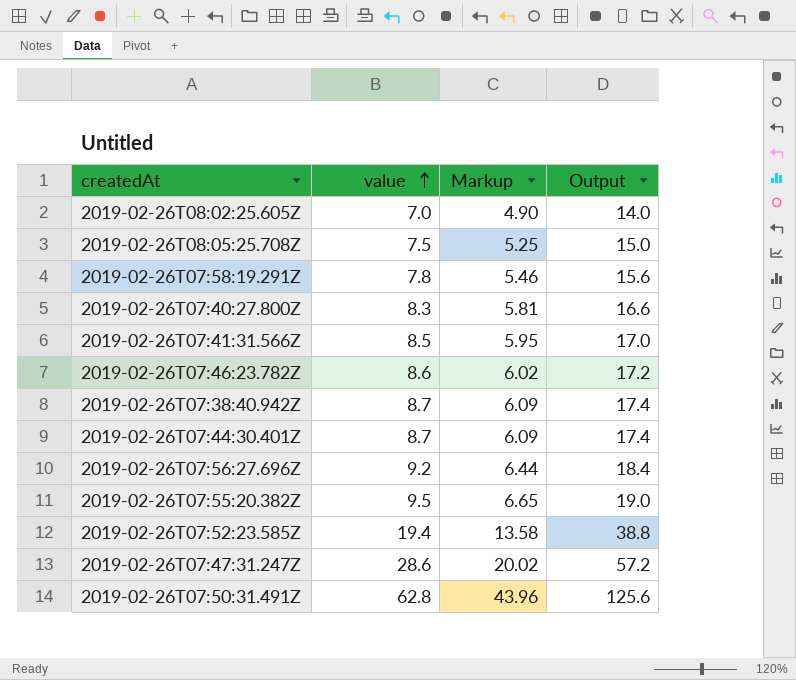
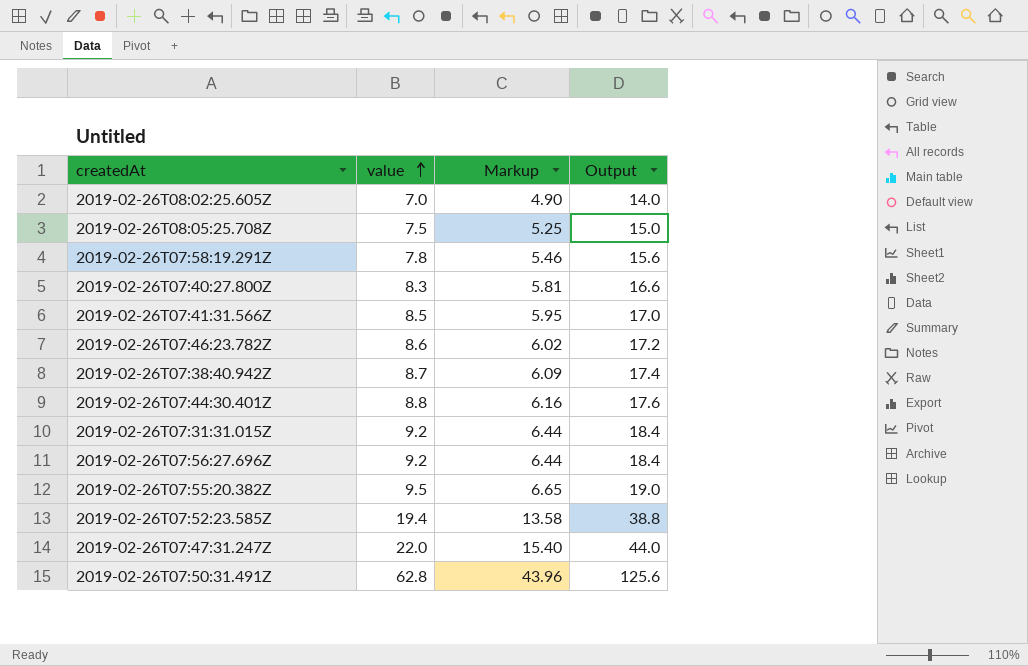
2019-02-26T07:44:30.401Z | value: 8.7 -> 8.8
2019-02-26T07:44:30.401Z | Markup: 6.09 -> 6.16
2019-02-26T07:44:30.401Z | Output: 17.4 -> 17.6
row 2019-02-26T07:31:31.015Z: none -> 9.2 | 6.44 | 18.4
2019-02-26T07:47:31.247Z | value: 28.6 -> 22.0
2019-02-26T07:47:31.247Z | Markup: 20.02 -> 15.40
2019-02-26T07:47:31.247Z | Output: 57.2 -> 44.0

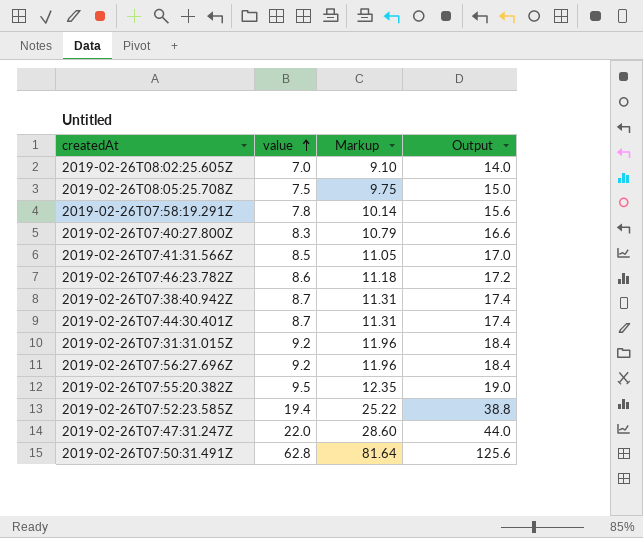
column Markup | formula: [value] * 0.7 -> [value] * 1.3
2019-02-26T07:44:30.401Z | value: 8.8 -> 8.7
2019-02-26T07:44:30.401Z | Output: 17.6 -> 17.4

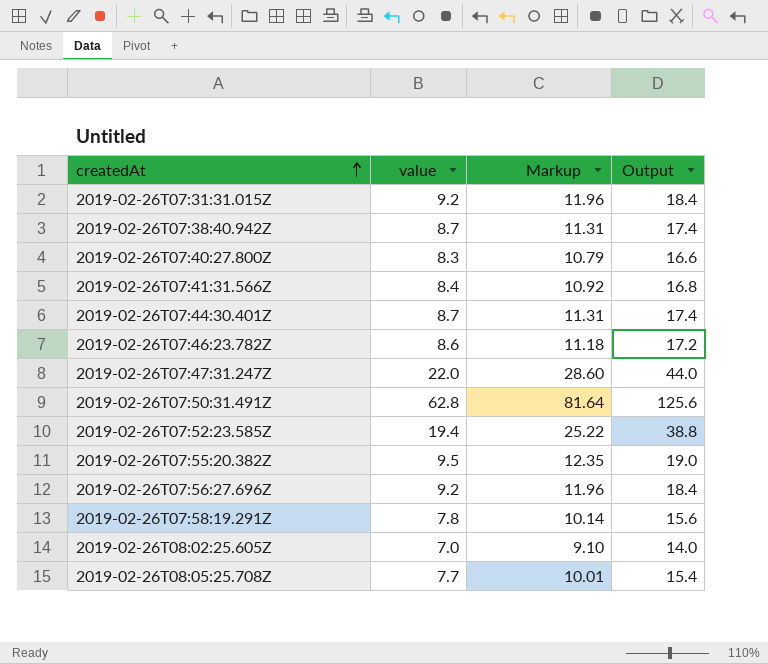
row order: value ascending -> createdAt ascending
2019-02-26T07:41:31.566Z | value: 8.5 -> 8.4
2019-02-26T07:41:31.566Z | Markup: 11.05 -> 10.92
2019-02-26T07:41:31.566Z | Output: 17.0 -> 16.8
2019-02-26T08:05:25.708Z | value: 7.5 -> 7.7
2019-02-26T08:05:25.708Z | Markup: 9.75 -> 10.01
2019-02-26T08:05:25.708Z | Output: 15.0 -> 15.4

